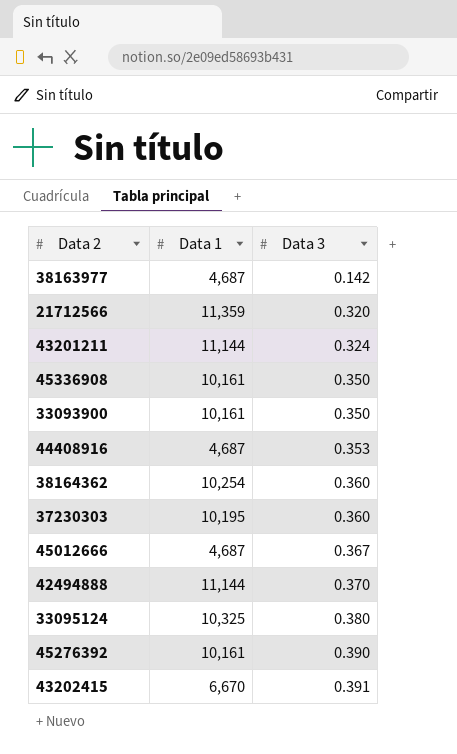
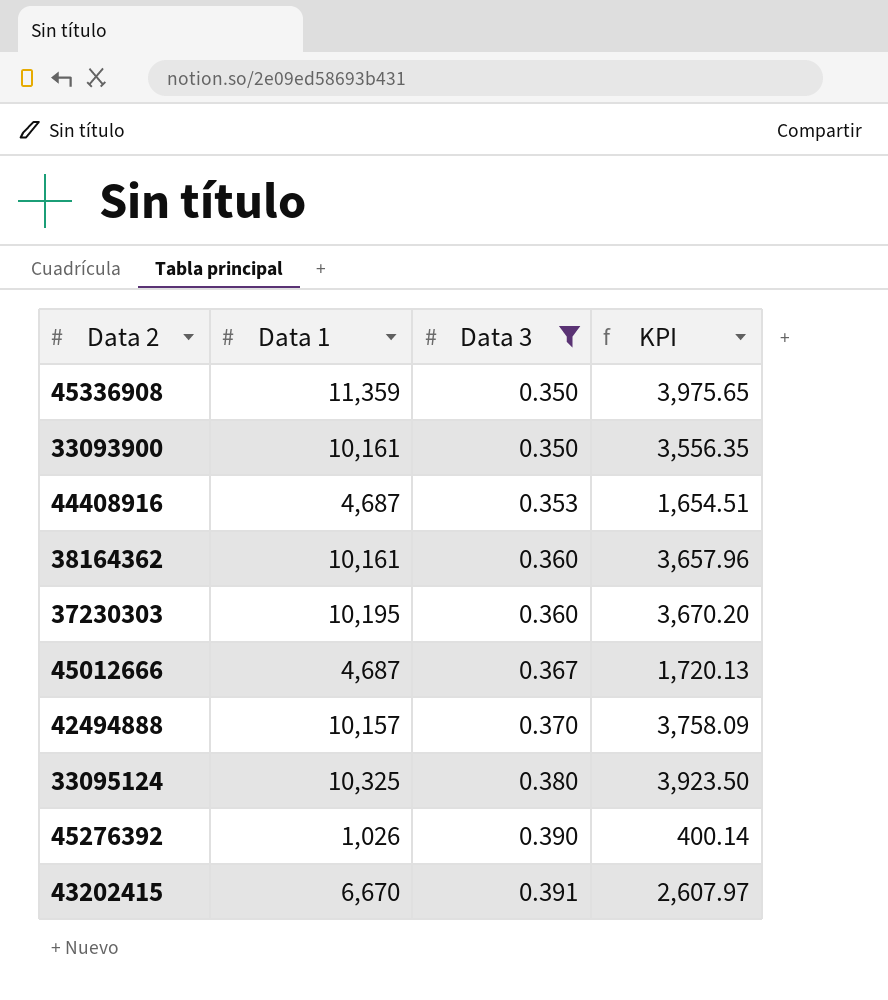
filter: none -> Data 3 >= 0.350
column KPI | formula: none -> [Data 1] * [Data 3]
45336908 | Data 1: 10,161 -> 11,359
38164362 | Data 1: 10,254 -> 10,161
42494888 | Data 1: 11,144 -> 10,157
45276392 | Data 1: 10,161 -> 1,026

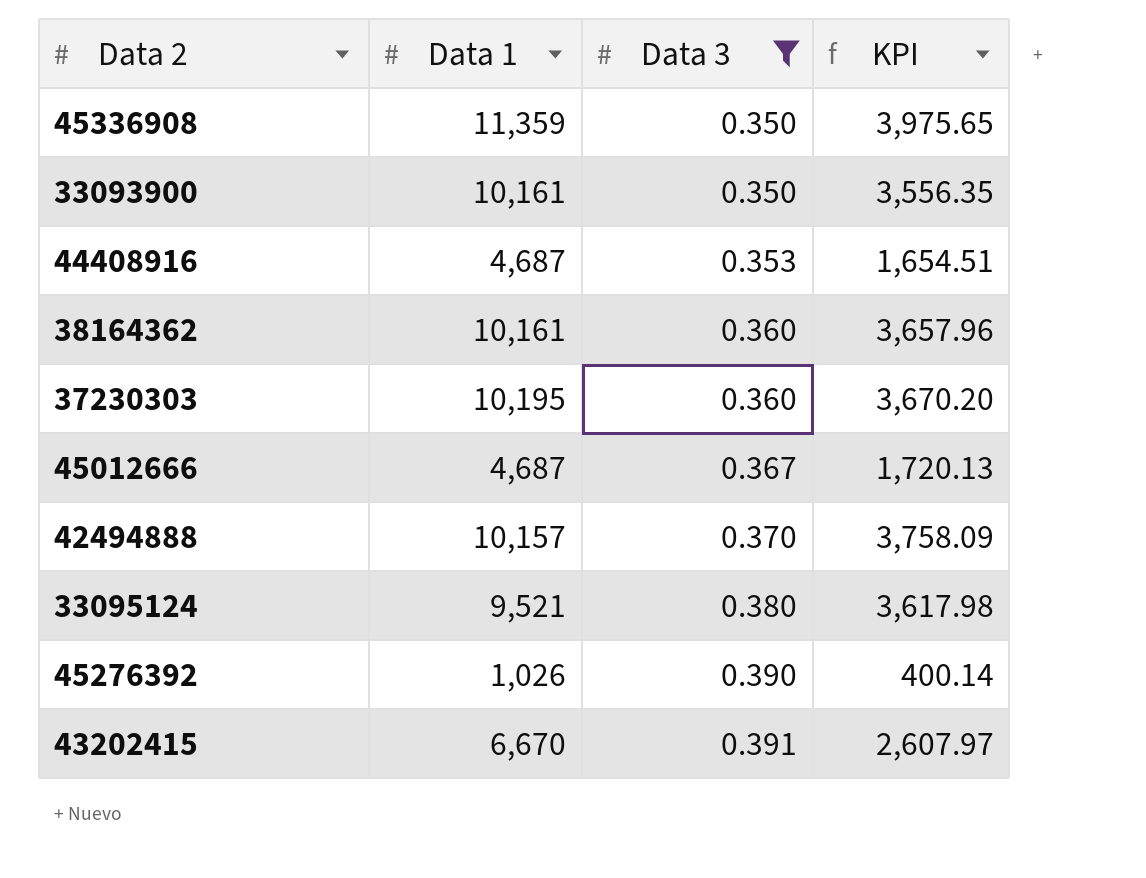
33095124 | Data 1: 10,325 -> 9,521
33095124 | KPI: 3,923.50 -> 3,617.98

